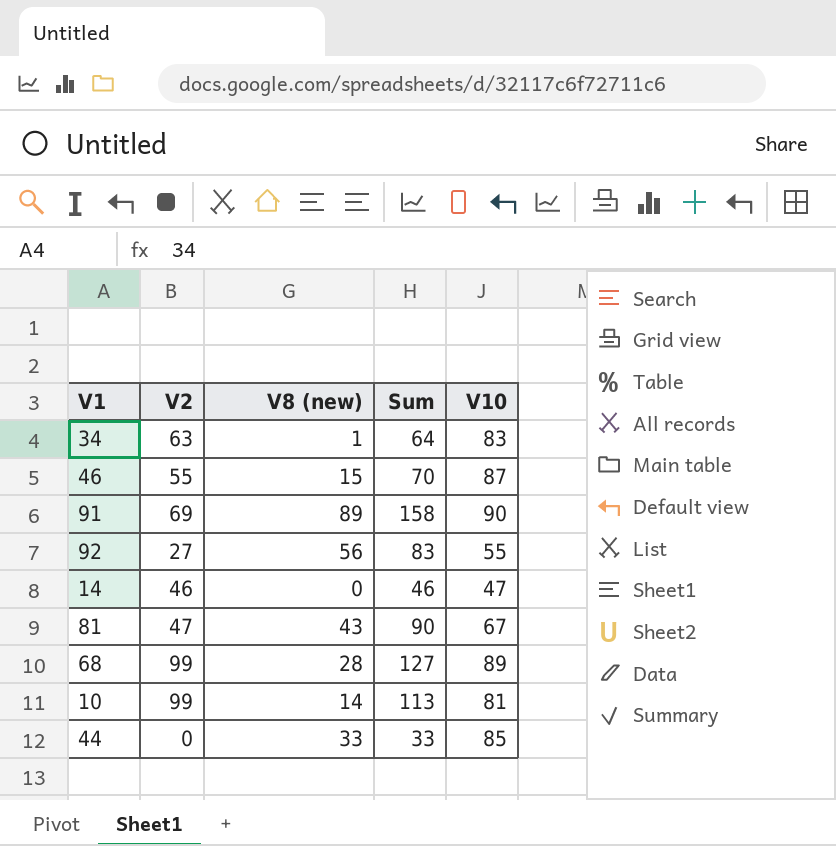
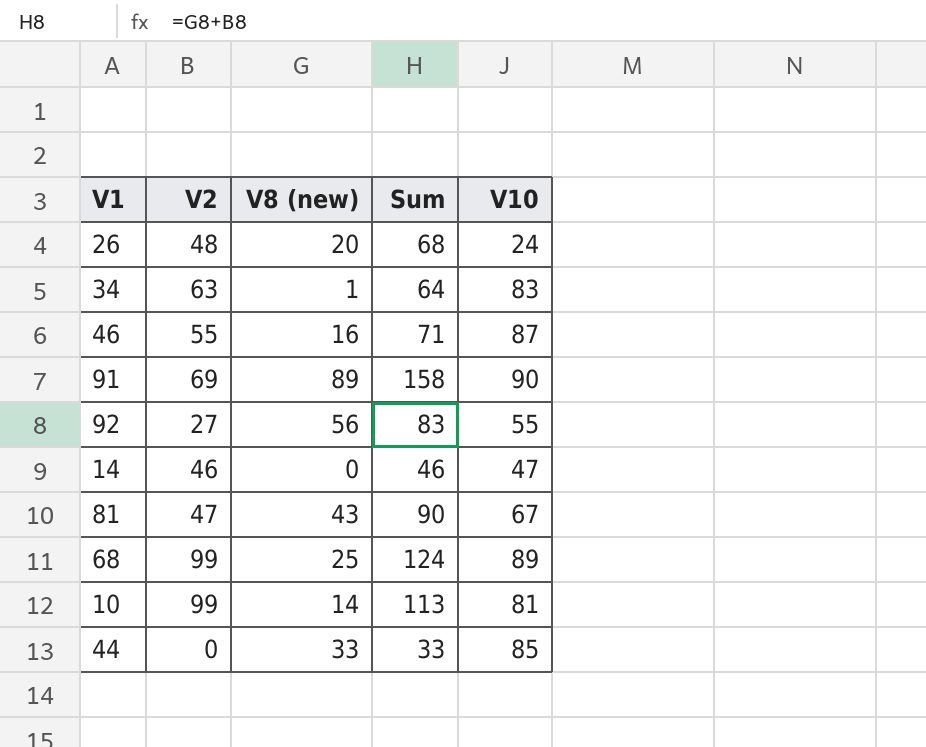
row 26: none -> 48 | 20 | 68 | 24
46 | V8 (new): 15 -> 16
46 | Sum: 70 -> 71
68 | V8 (new): 28 -> 25
68 | Sum: 127 -> 124

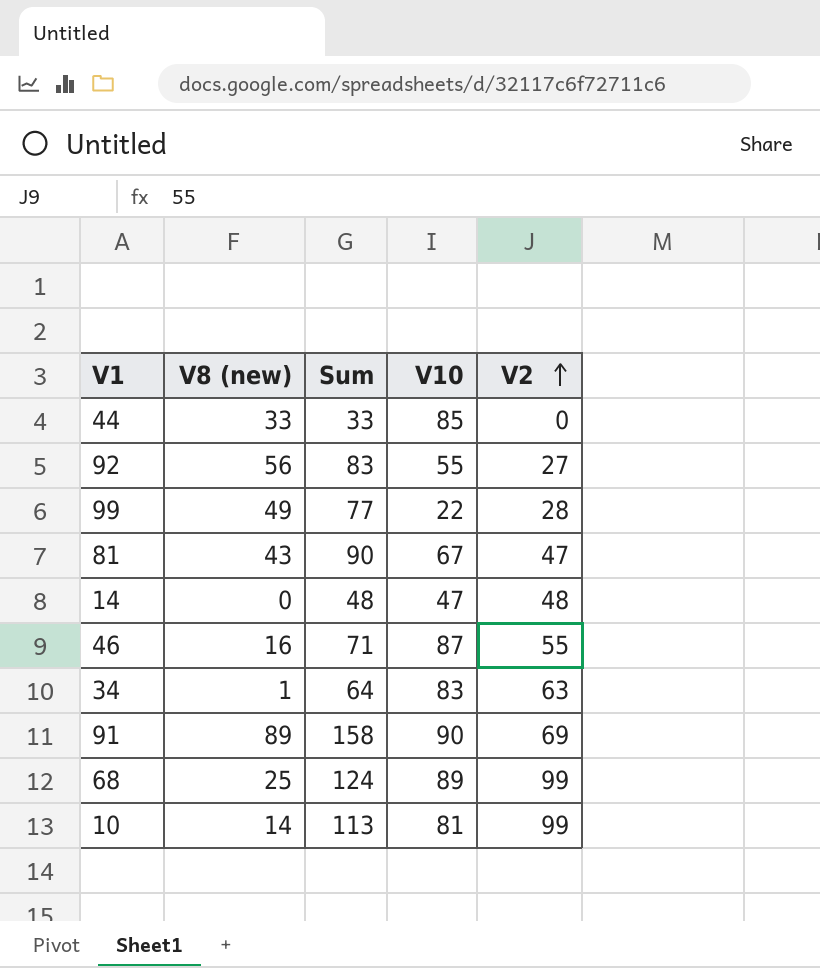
row order: none -> V2 ascending
column V2 | position: 2 -> 5
row 26: 48 | 20 | 68 | 24 -> none
row 99: none -> 49 | 77 | 22 | 28
14 | Sum: 46 -> 48
14 | V2: 46 -> 48

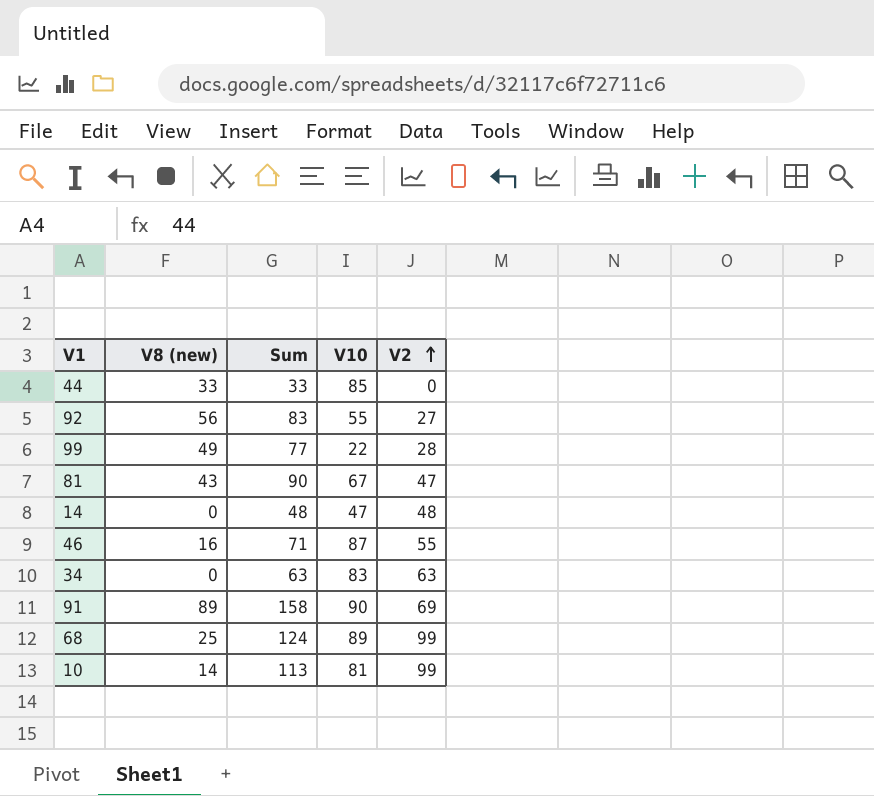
34 | V8 (new): 1 -> 0
34 | Sum: 64 -> 63

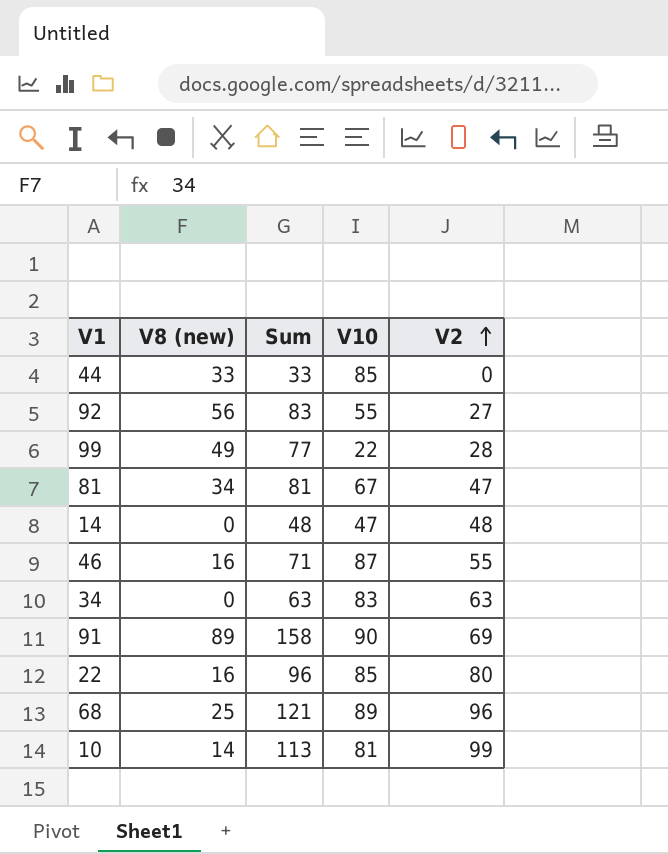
81 | V8 (new): 43 -> 34
81 | Sum: 90 -> 81
row 22: none -> 16 | 96 | 85 | 80
68 | Sum: 124 -> 121
68 | V2: 99 -> 96

